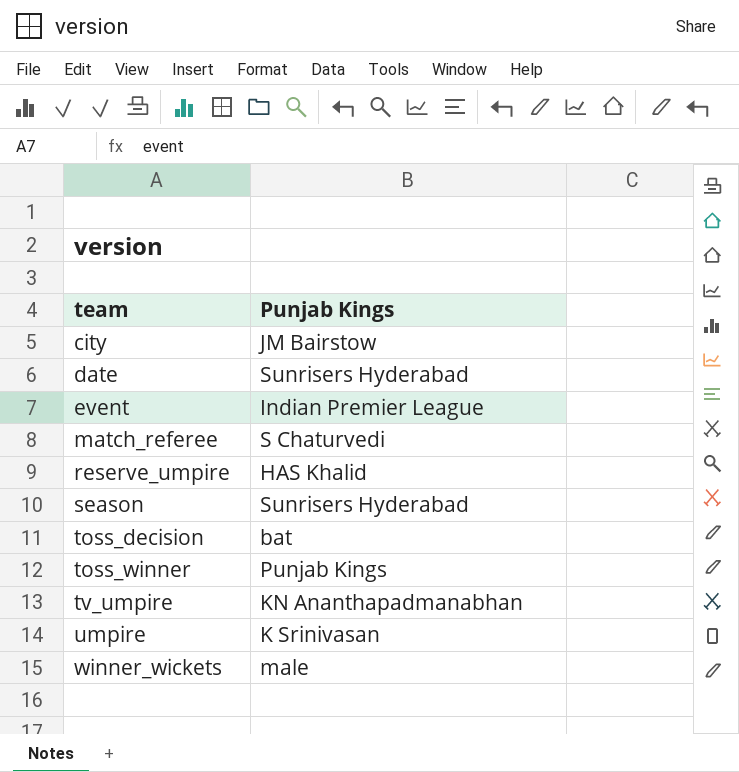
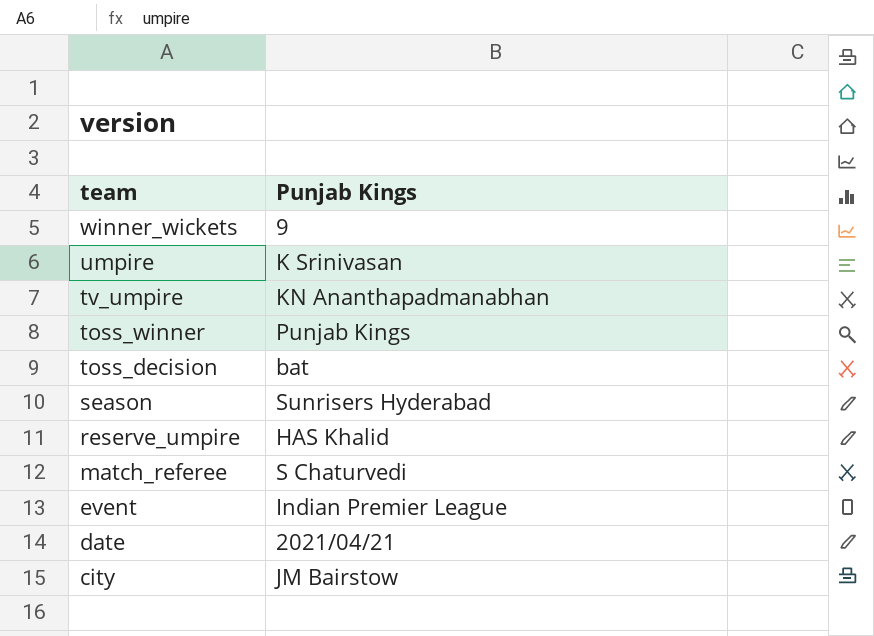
row order: team ascending -> team descending
winner_wickets | Punjab Kings: male -> 9
date | Punjab Kings: Sunrisers Hyderabad -> 2021/04/21

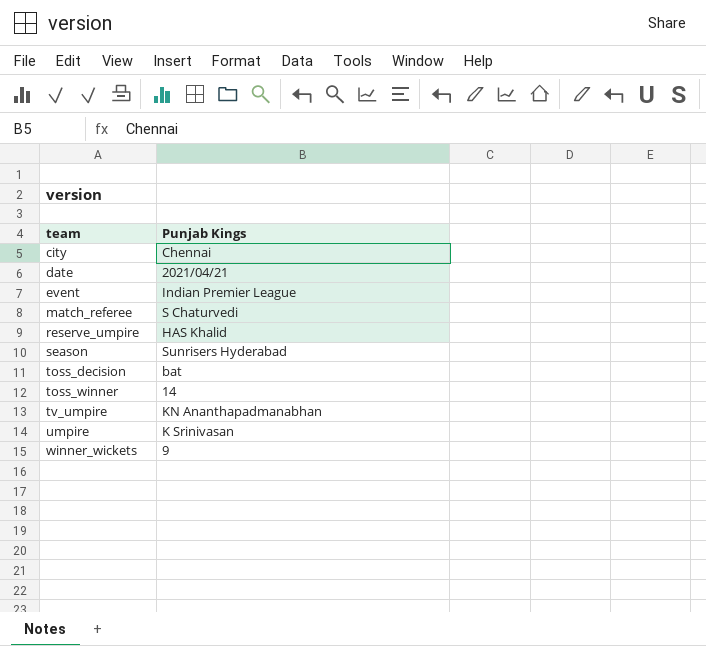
row order: team descending -> team ascending
city | Punjab Kings: JM Bairstow -> Chennai
toss_winner | Punjab Kings: Punjab Kings -> 14

